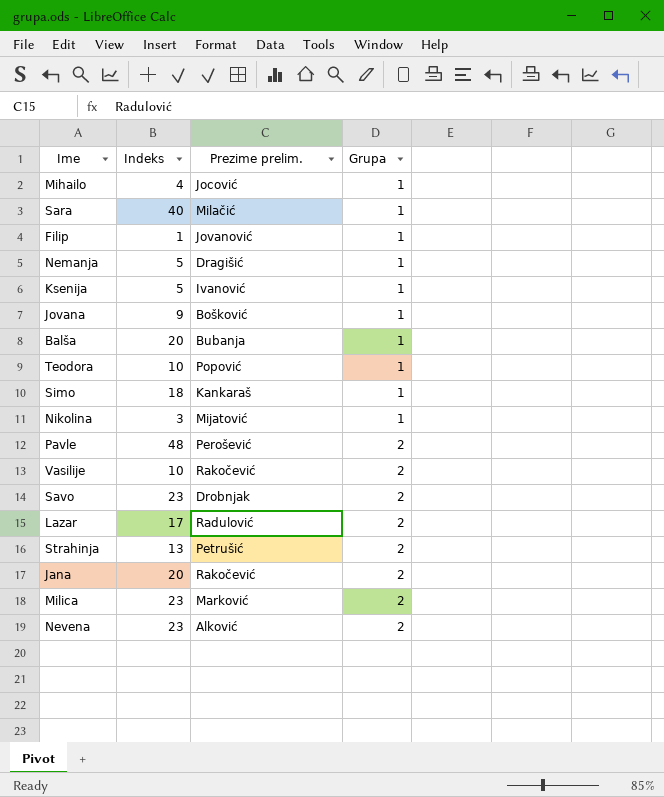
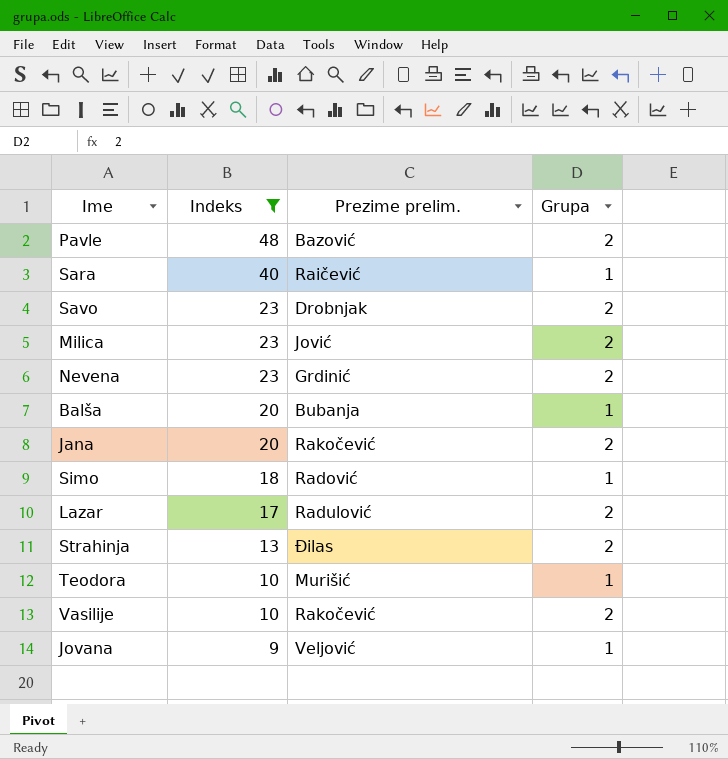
filter: none -> Indeks >= 9
row order: Grupa ascending -> Indeks descending
Pavle | Prezime prelim.: Perošević -> Bazović
Sara | Prezime prelim.: Milačić -> Raičević
Milica | Prezime prelim.: Marković -> Jović
Nevena | Prezime prelim.: Alković -> Grdinić
Simo | Prezime prelim.: Kankaraš -> Radović
Strahinja | Prezime prelim.: Petrušić -> Đilas
Teodora | Prezime prelim.: Popović -> Murišić
Jovana | Prezime prelim.: Bošković -> Veljović

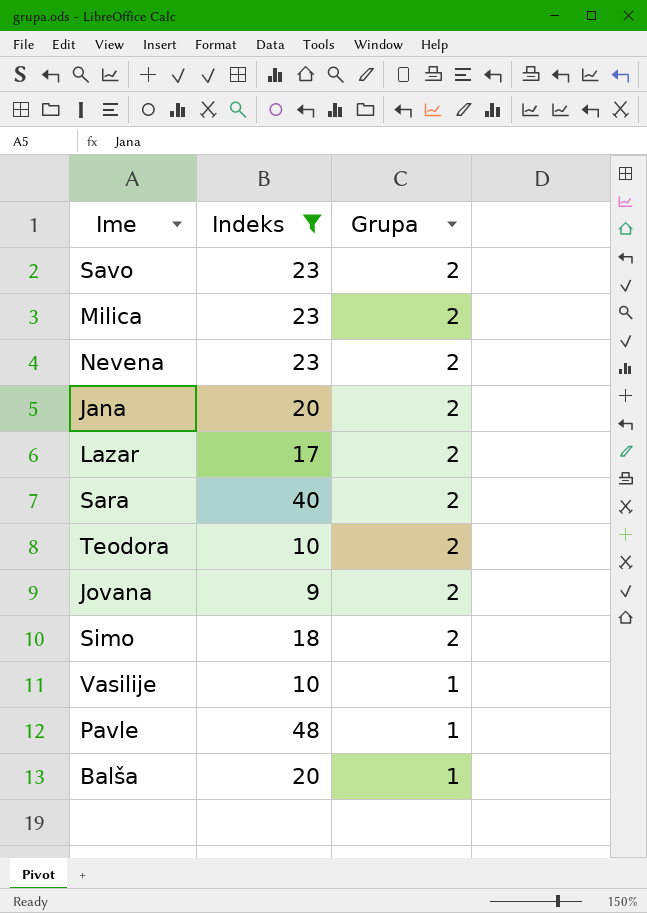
row order: Indeks descending -> Grupa descending
column Prezime prelim. | position: 3 -> none
row Strahinja: 13 | Đilas | 2 -> none
Sara | Grupa: 1 -> 2
Teodora | Grupa: 1 -> 2
Jovana | Grupa: 1 -> 2
Simo | Grupa: 1 -> 2
Vasilije | Grupa: 2 -> 1
Pavle | Grupa: 2 -> 1

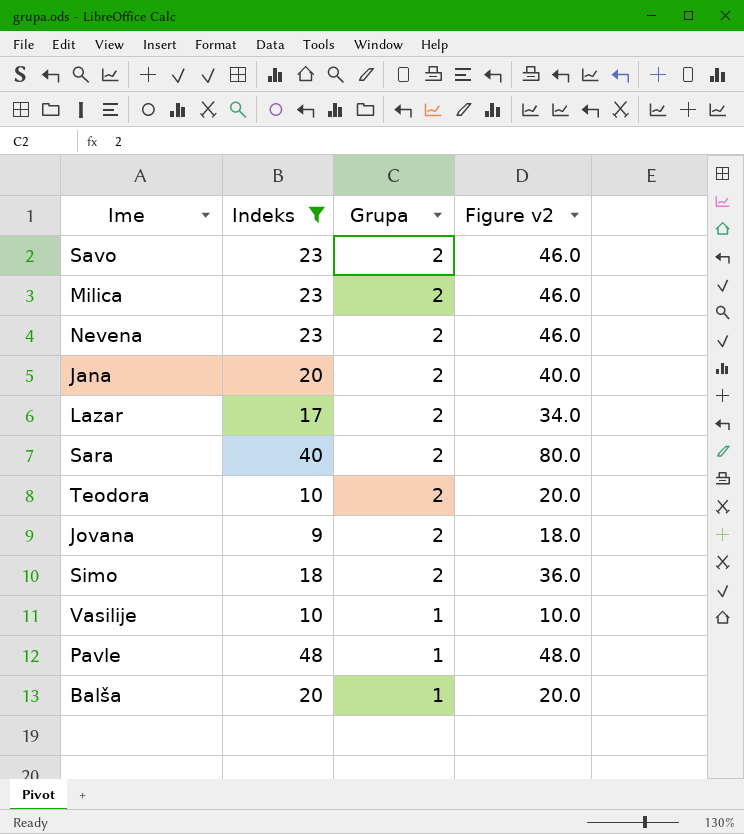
column Figure v2 | formula: none -> [Indeks] * [Grupa]

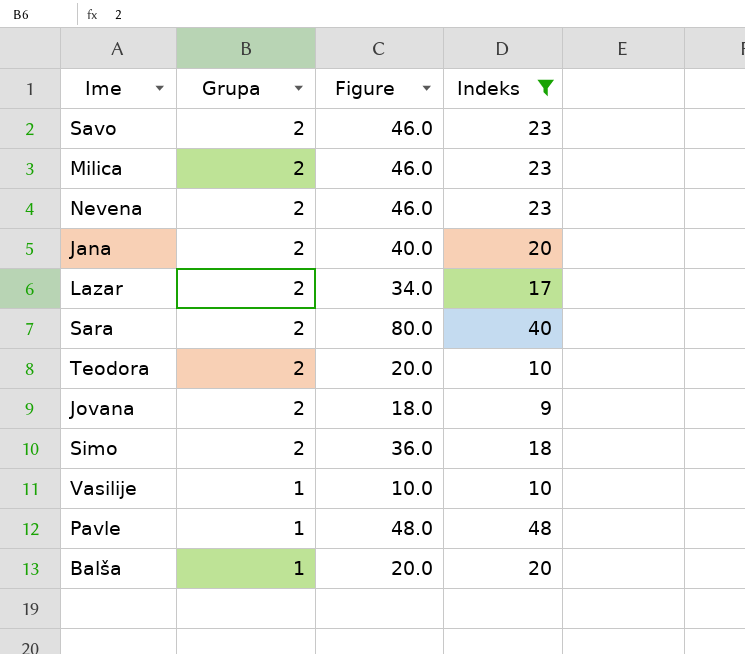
column name: Figure v2 -> Figure
column Indeks | position: 2 -> 4

